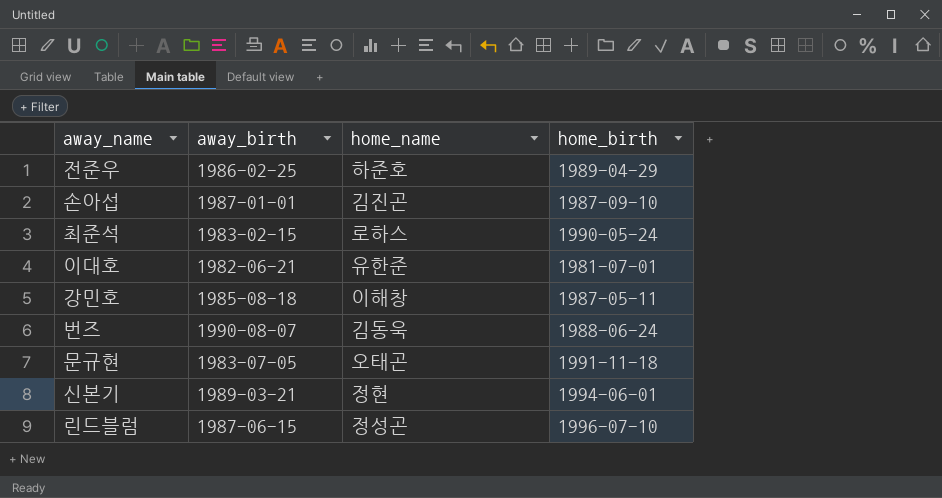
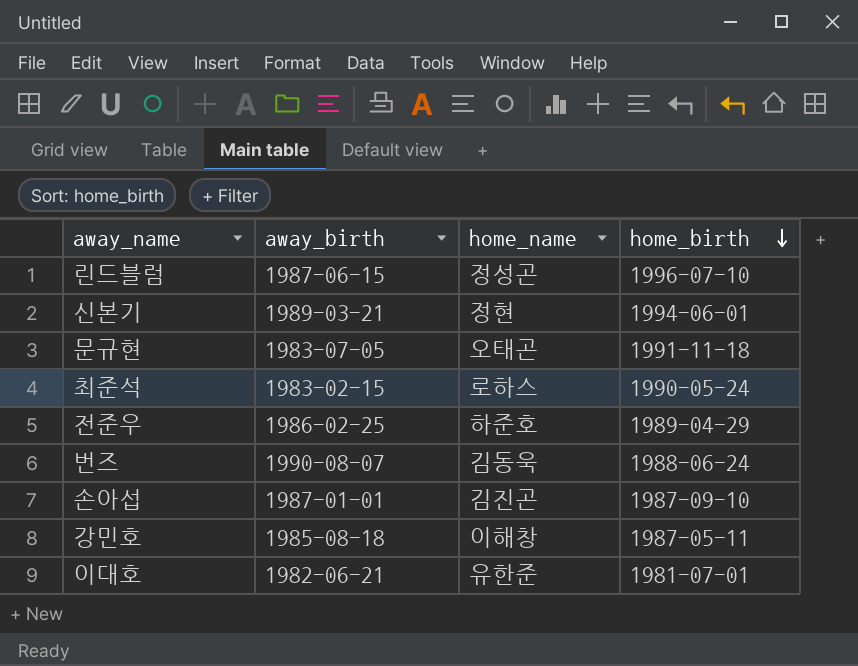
row order: none -> home_birth descending

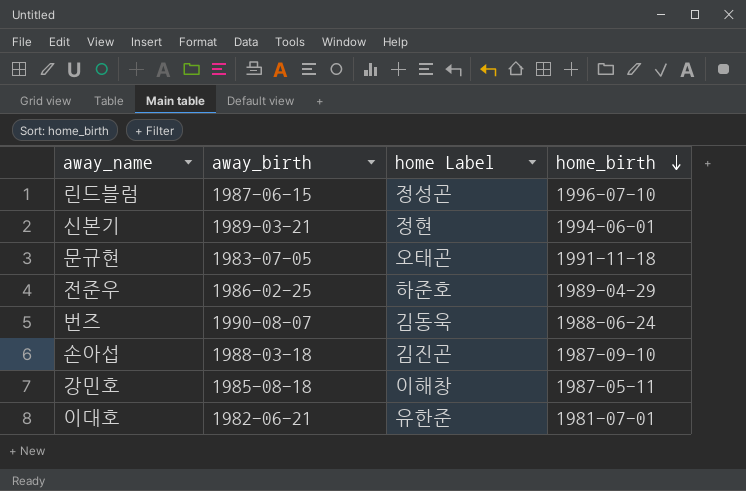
column name: home_name -> home Label
row 최준석: 1983-02-15 | 로하스 | 1990-05-24 -> none
손아섭 | away_birth: 1987-01-01 -> 1988-03-18

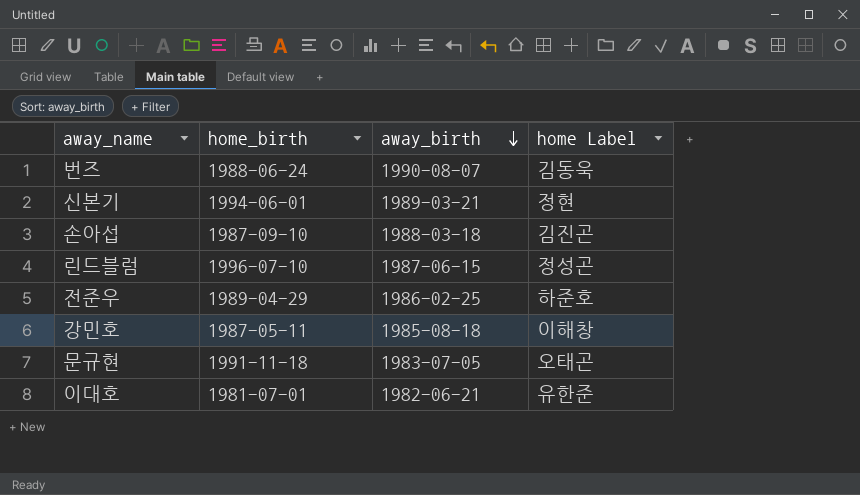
row order: home_birth descending -> away_birth descending
column home_birth | position: 4 -> 2

